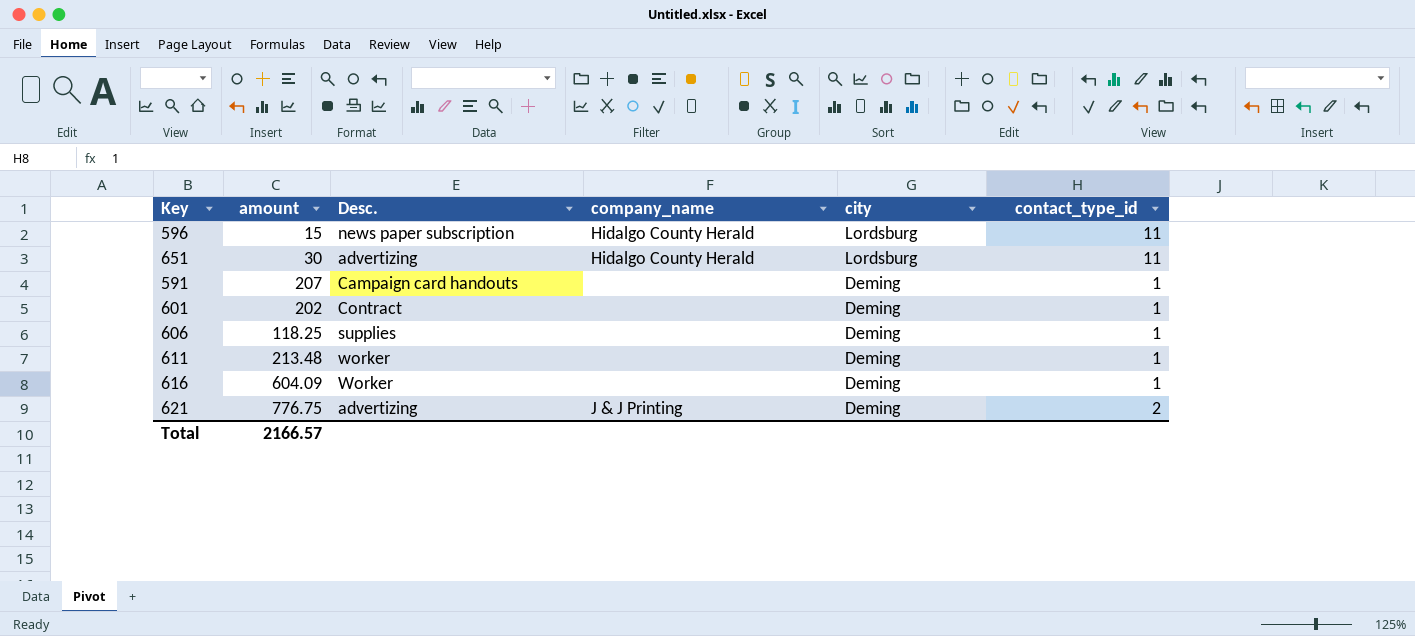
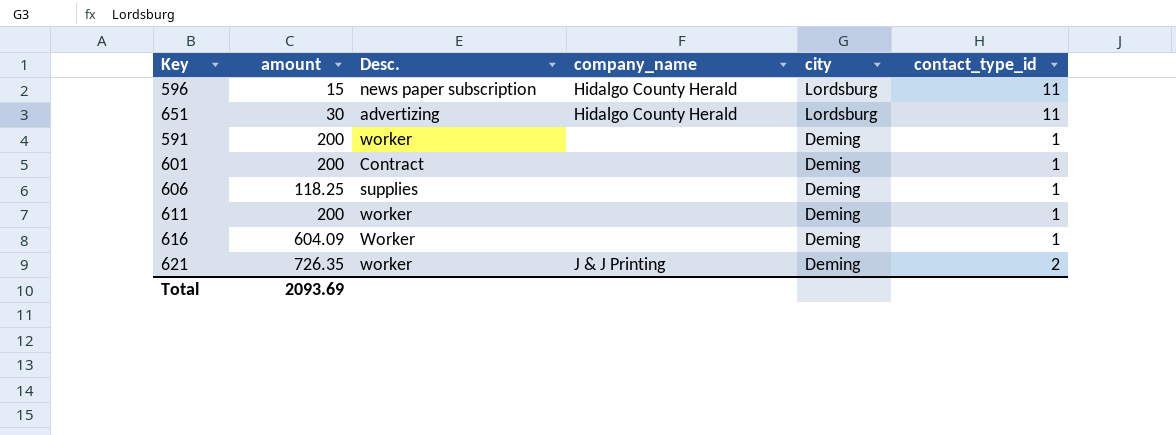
591 | amount: 207 -> 200
591 | Desc.: Campaign card handouts -> worker
601 | amount: 202 -> 200
611 | amount: 213.48 -> 200
621 | amount: 776.75 -> 726.35
621 | Desc.: advertizing -> worker
Total | amount: 2166.57 -> 2093.69

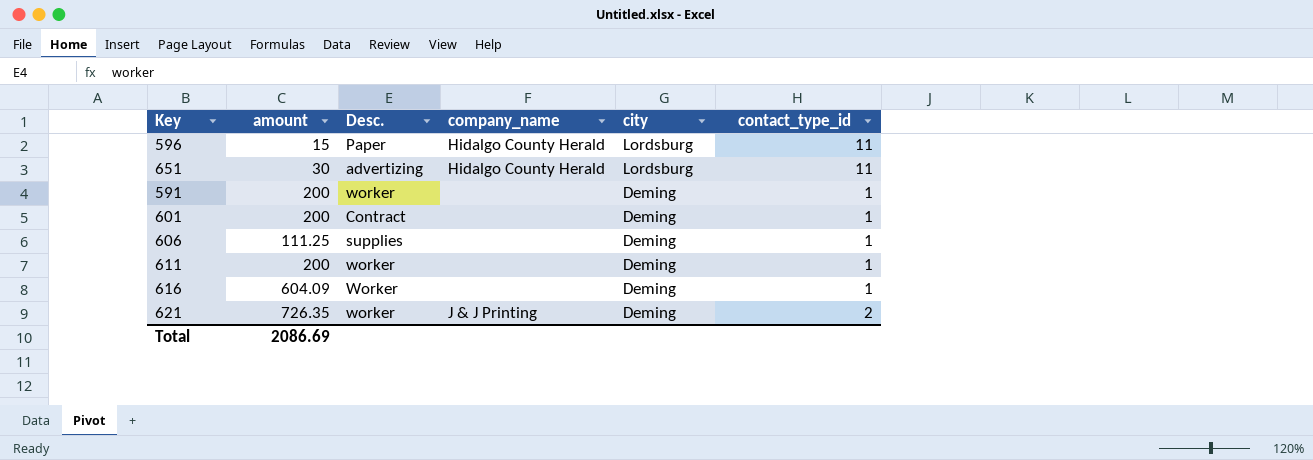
596 | Desc.: news paper subscription -> Paper
606 | amount: 118.25 -> 111.25
Total | amount: 2093.69 -> 2086.69

